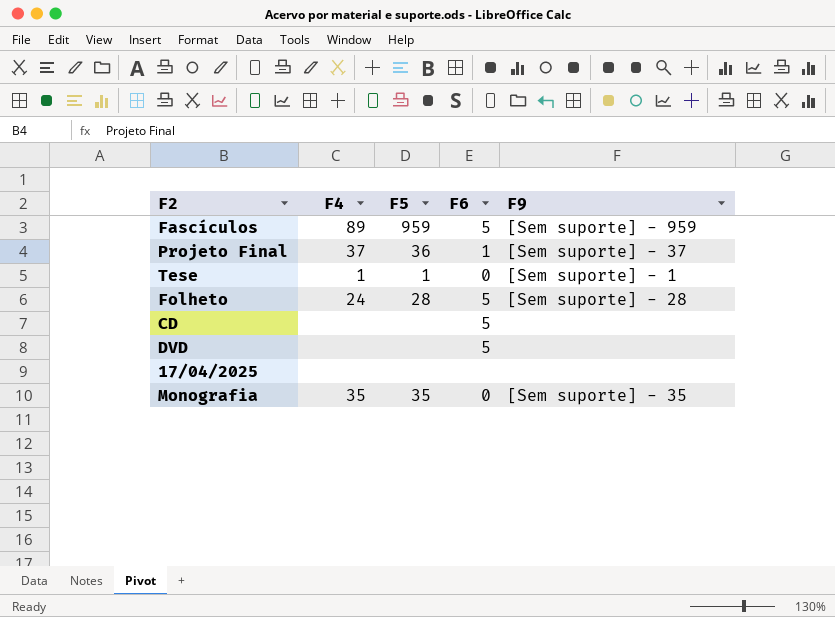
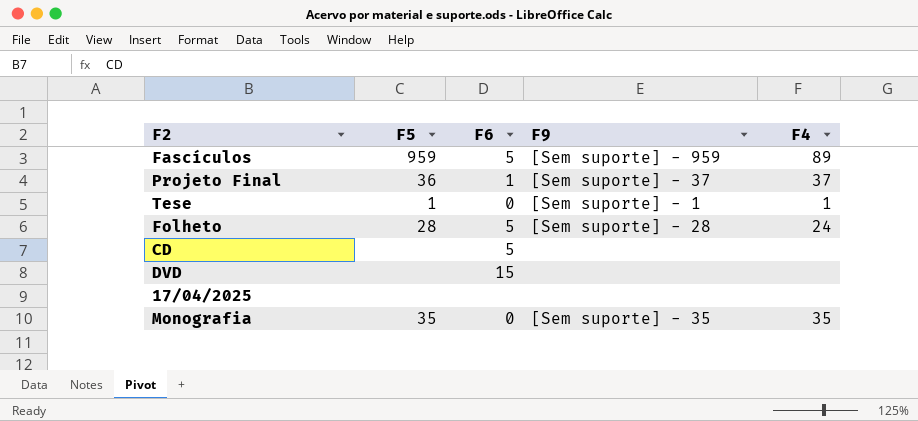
column F4 | position: 2 -> 5
DVD | F6: 5 -> 15

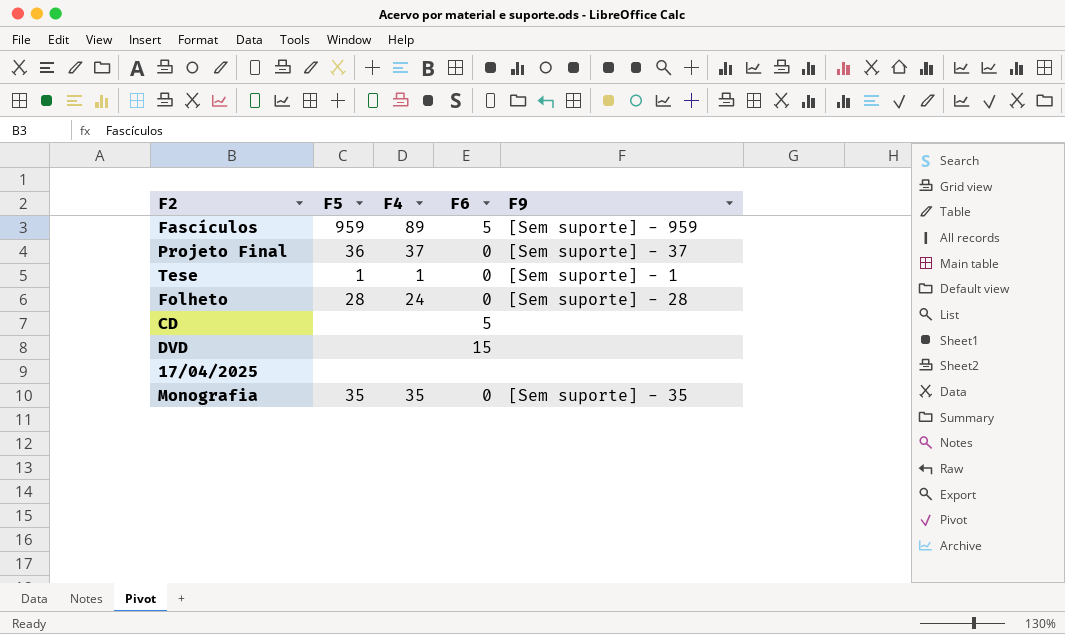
column F4 | position: 5 -> 3
Projeto Final | F6: 1 -> 0
Folheto | F6: 5 -> 0

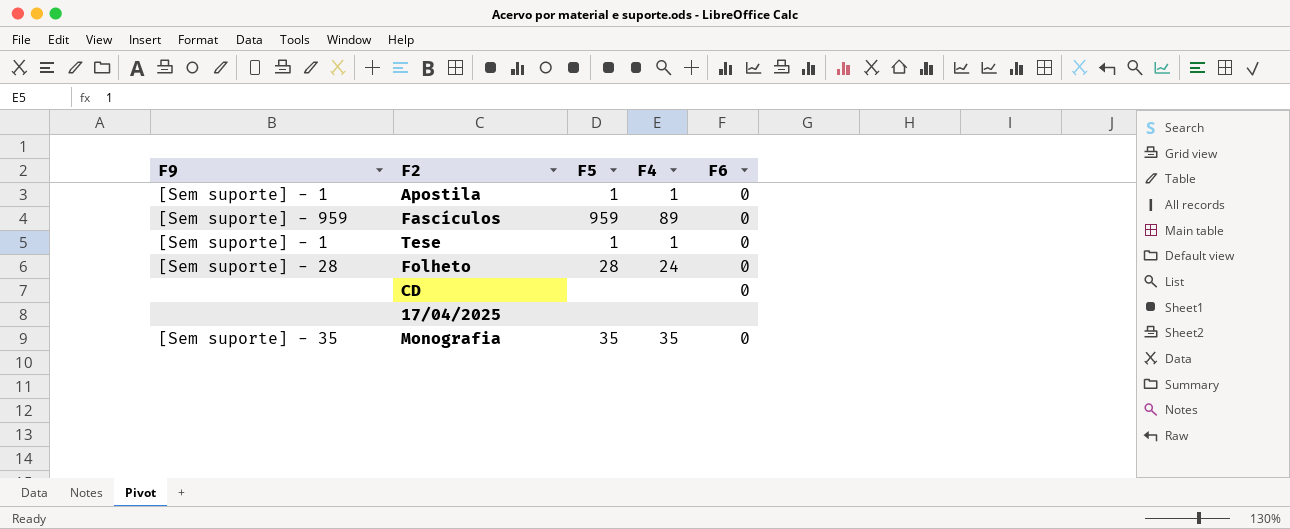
column F9 | position: 5 -> 1
row Projeto Final: 36 | 37 | 0 | [Sem suporte] - 37 -> none
row DVD: none | none | 15 | none -> none
row Apostila: none -> [Sem suporte] - 1 | 1 | 1 | 0
Fascículos | F6: 5 -> 0
CD | F6: 5 -> 0

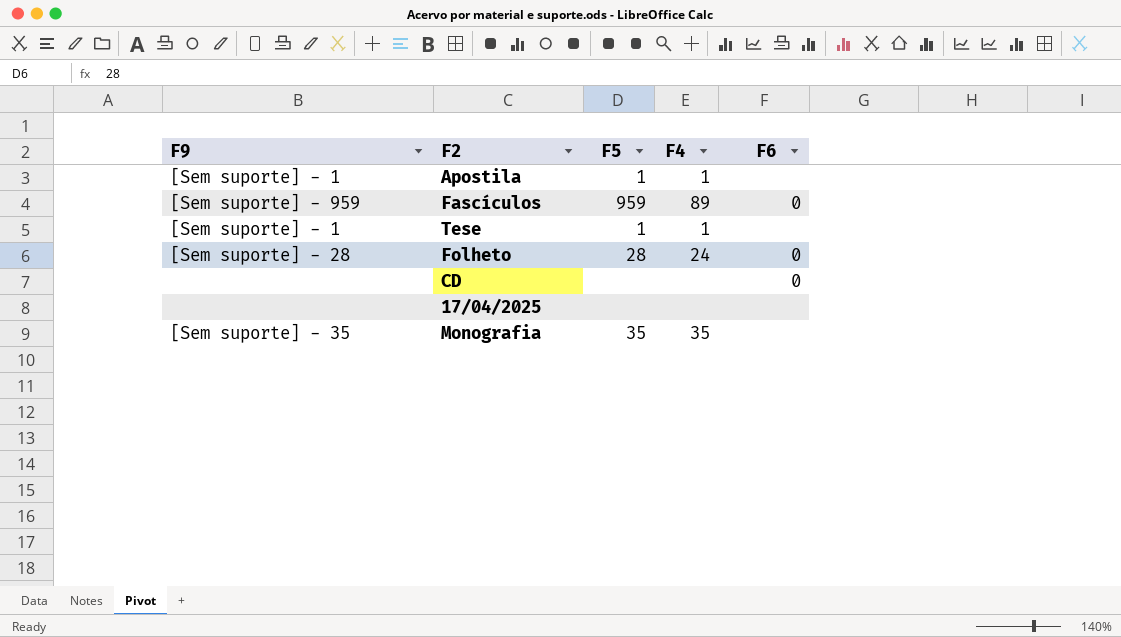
Apostila | F6: 0 -> none
Tese | F6: 0 -> none
Monografia | F6: 0 -> none

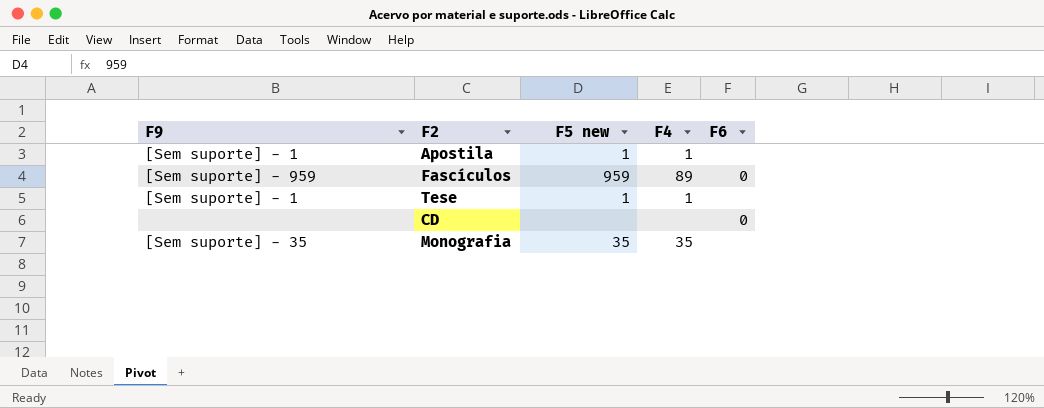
column name: F5 -> F5 new
row Folheto: [Sem suporte] - 28 | 28 | 24 | 0 -> none
row 17/04/2025: none | none | none | none -> none

